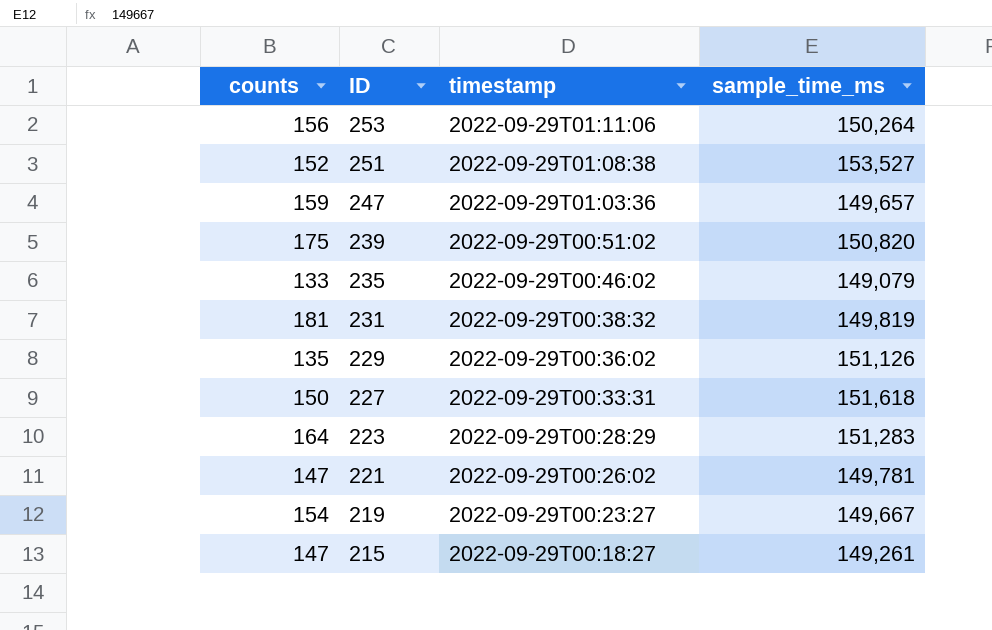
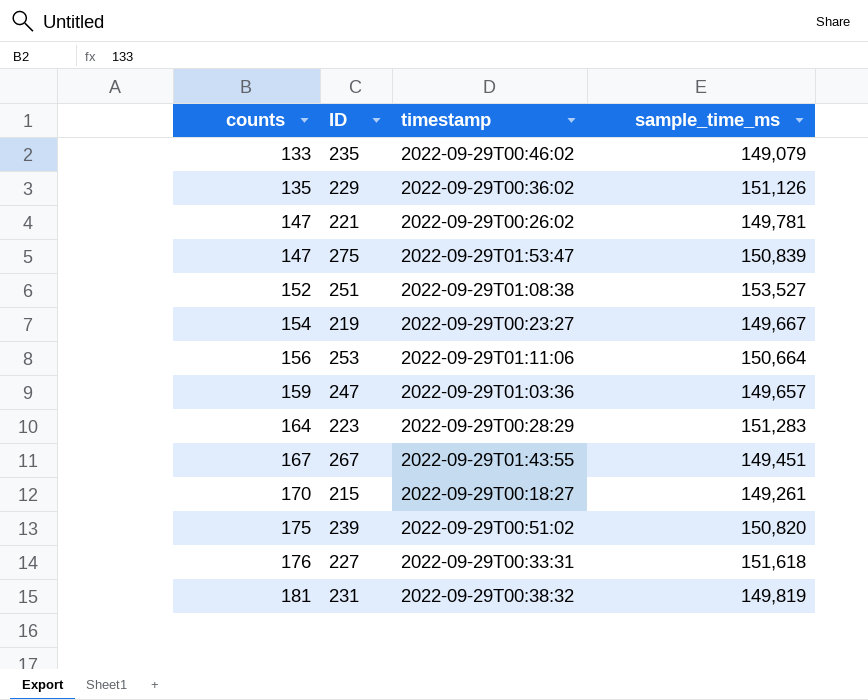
row order: ID descending -> counts ascending
row 275: none -> 147 | 2022-09-29T01:53:47 | 150,839
253 | sample_time_ms: 150,264 -> 150,664
row 267: none -> 167 | 2022-09-29T01:43:55 | 149,451
215 | counts: 147 -> 170
227 | counts: 150 -> 176

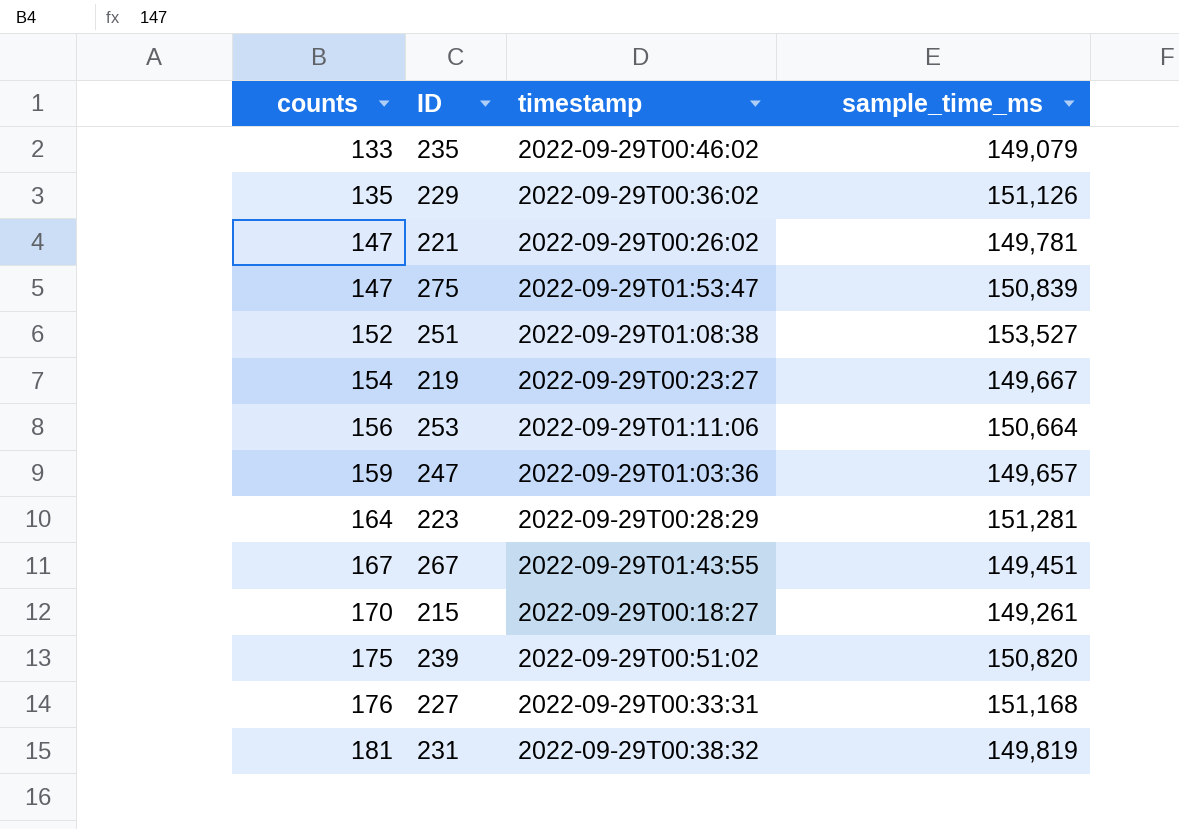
223 | sample_time_ms: 151,283 -> 151,281
227 | sample_time_ms: 151,618 -> 151,168

